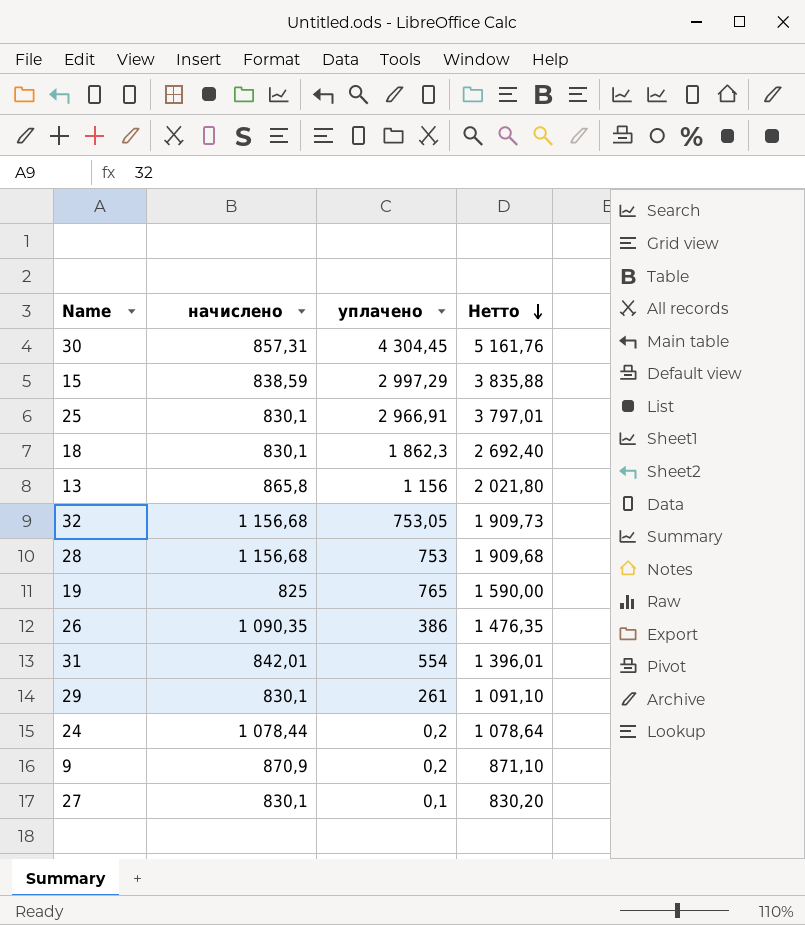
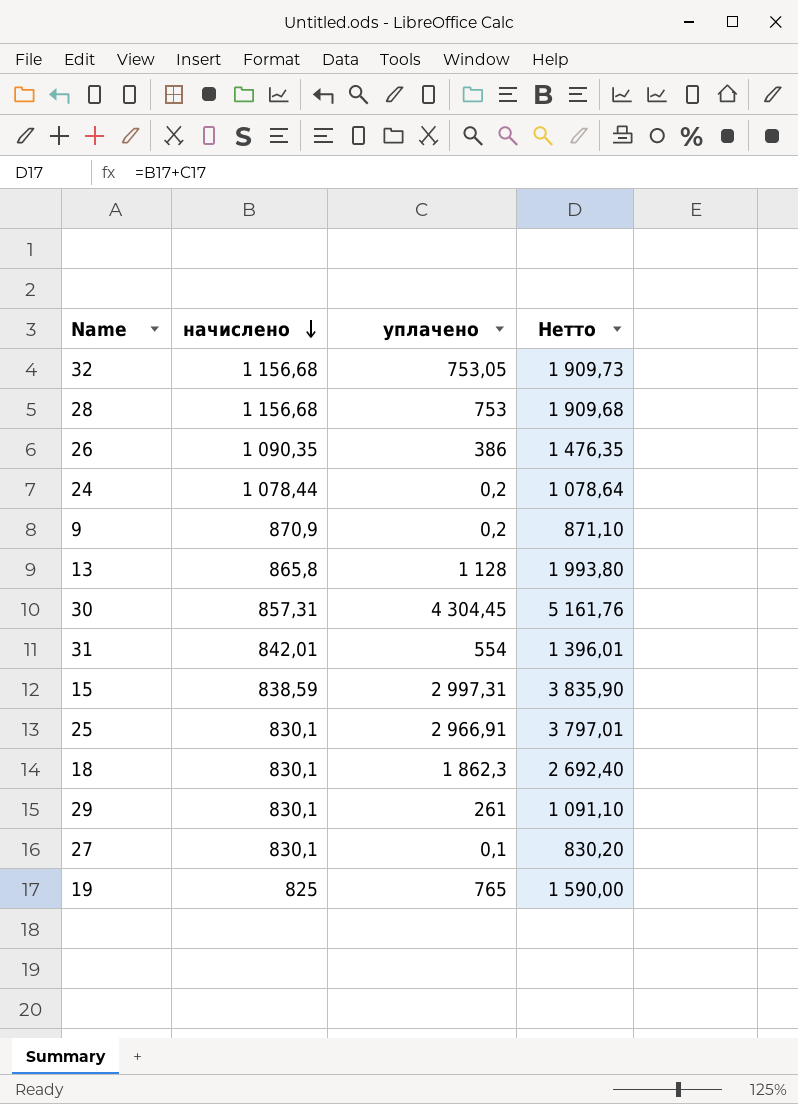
row order: Нетто descending -> начислено descending
13 | уплачено: 1 156 -> 1 128
13 | Нетто: 2 021,80 -> 1 993,80
15 | уплачено: 2 997,29 -> 2 997,31
15 | Нетто: 3 835,88 -> 3 835,90

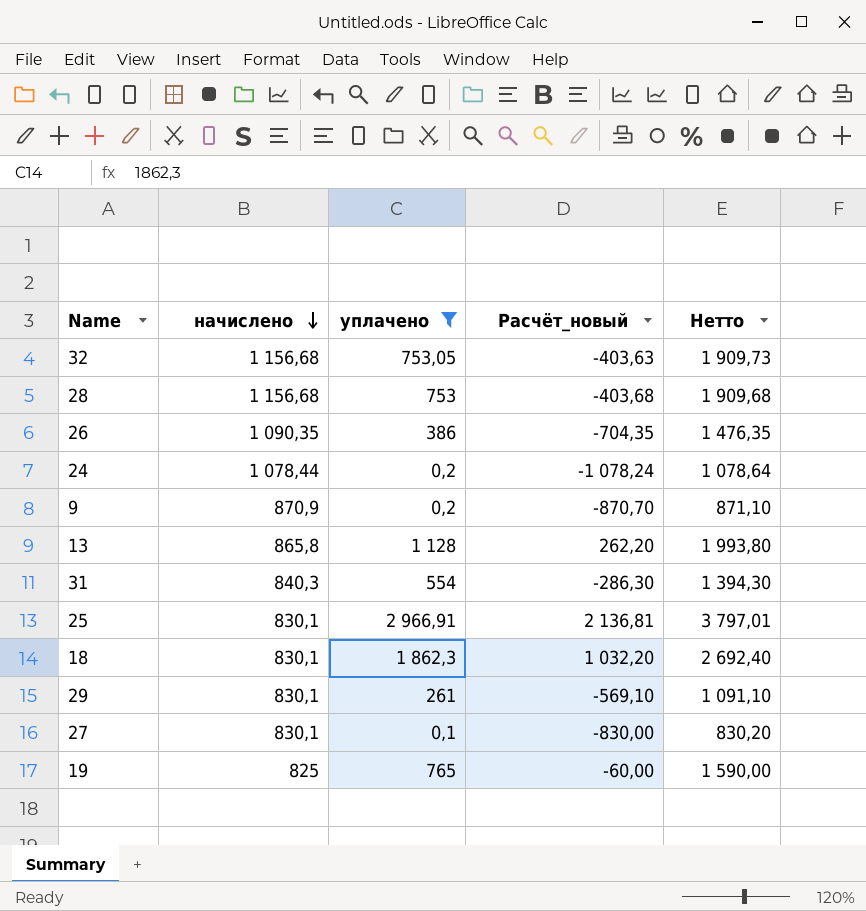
filter: none -> уплачено <= 2 966,91
column Расчёт_новый | formula: none -> [уплачено] - [начислено]
31 | начислено: 842,01 -> 840,3
31 | Нетто: 1 396,01 -> 1 394,30

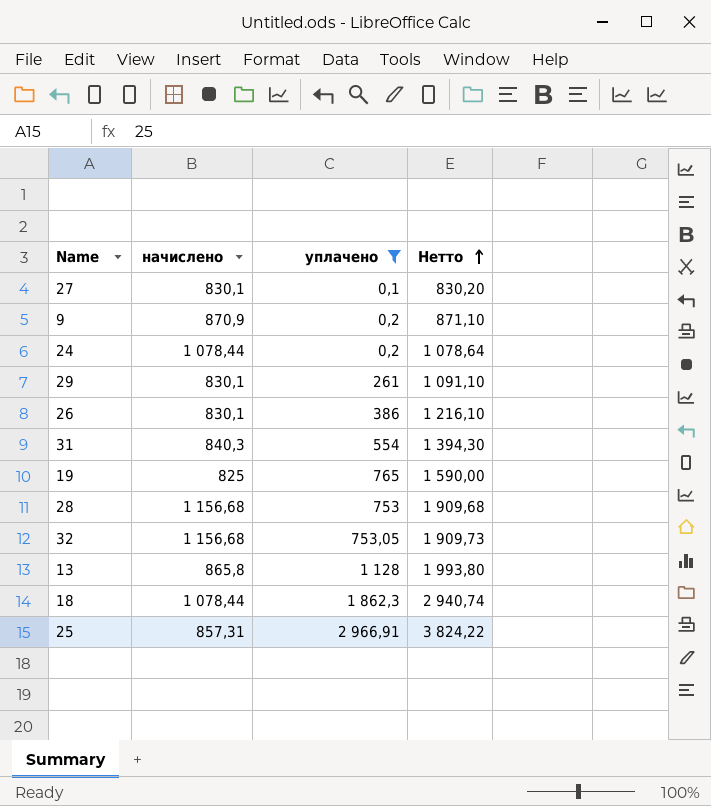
row order: начислено descending -> Нетто ascending
column Расчёт_новый | formula: [уплачено] - [начислено] -> none
26 | начислено: 1 090,35 -> 830,1
26 | Нетто: 1 476,35 -> 1 216,10
18 | начислено: 830,1 -> 1 078,44
18 | Нетто: 2 692,40 -> 2 940,74
25 | начислено: 830,1 -> 857,31
25 | Нетто: 3 797,01 -> 3 824,22

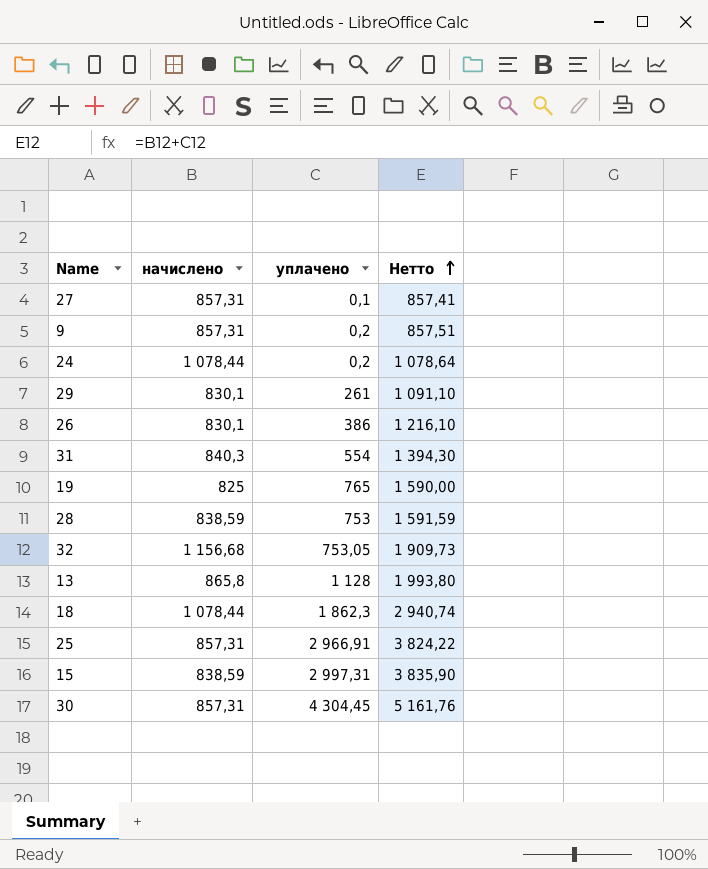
filter: уплачено <= 2 966,91 -> none
27 | начислено: 830,1 -> 857,31
27 | Нетто: 830,20 -> 857,41
9 | начислено: 870,9 -> 857,31
9 | Нетто: 871,10 -> 857,51
28 | начислено: 1 156,68 -> 838,59
28 | Нетто: 1 909,68 -> 1 591,59

